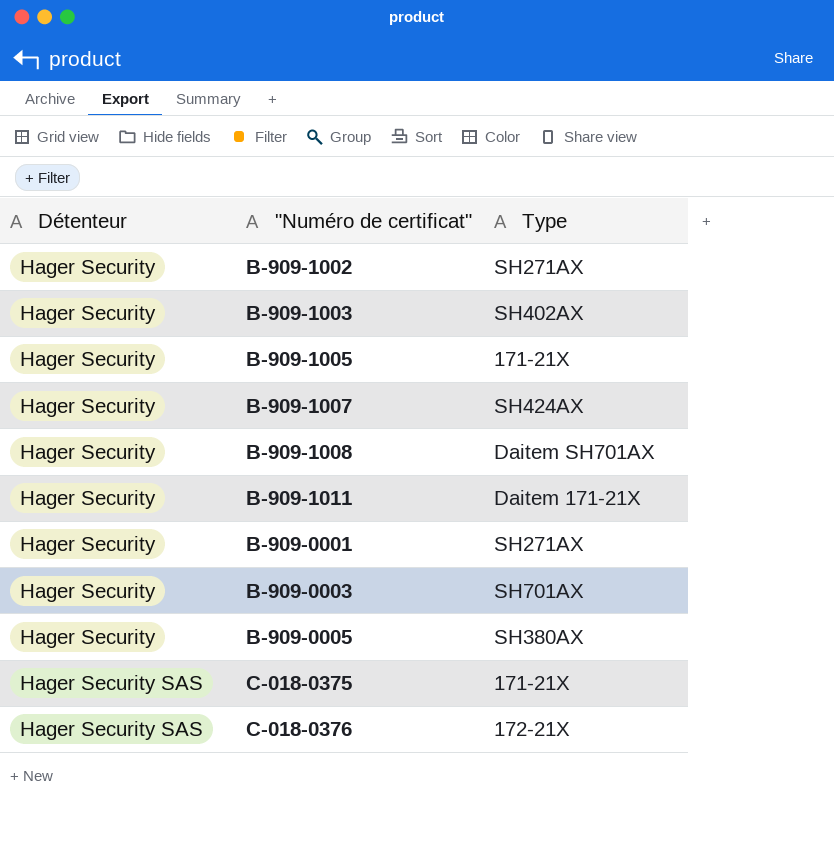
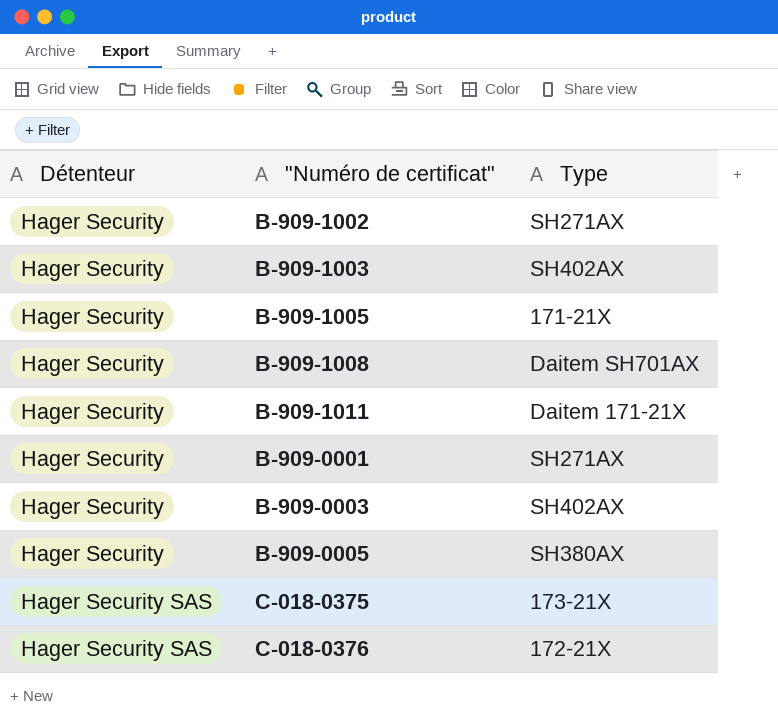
row B-909-1007: Hager Security | SH424AX -> none
B-909-0003 | Type: SH701AX -> SH402AX
C-018-0375 | Type: 171-21X -> 173-21X

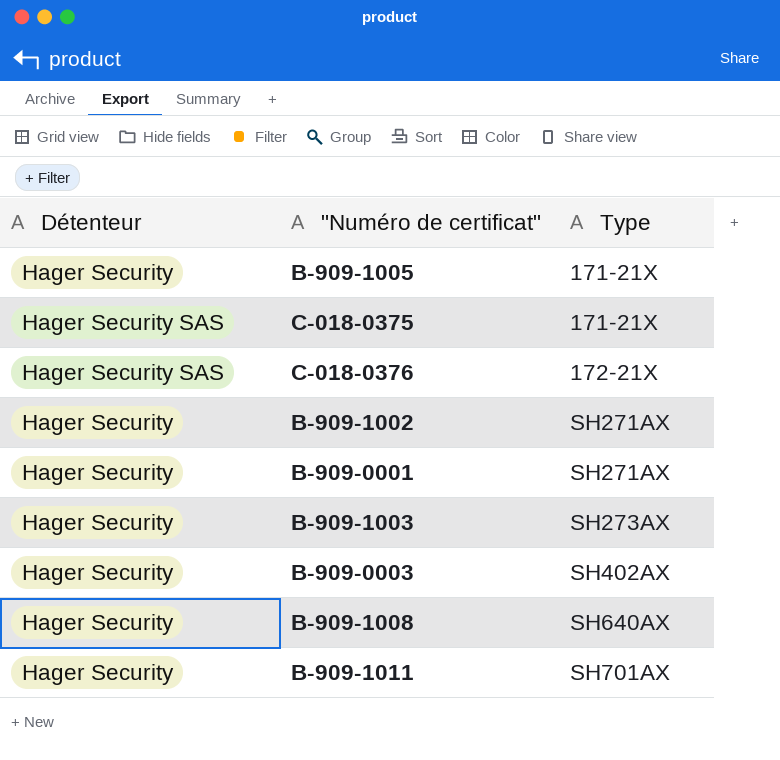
row order: Détenteur ascending -> Type ascending
row B-909-0005: Hager Security | SH380AX -> none
C-018-0375 | Type: 173-21X -> 171-21X
B-909-1003 | Type: SH402AX -> SH273AX
B-909-1008 | Type: Daitem SH701AX -> SH640AX
B-909-1011 | Type: Daitem 171-21X -> SH701AX

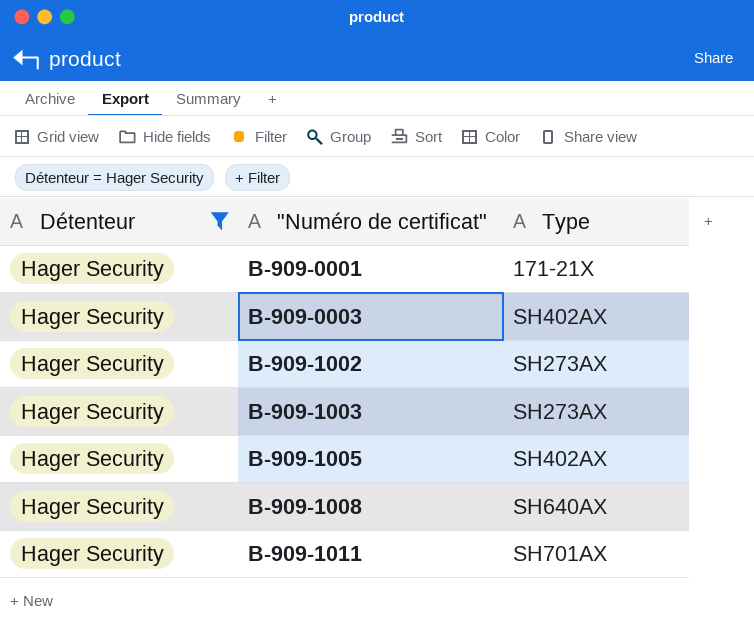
filter: none -> Détenteur = Hager Security
row order: Type ascending -> "Numéro de certificat" ascending
B-909-0001 | Type: SH271AX -> 171-21X
B-909-1002 | Type: SH271AX -> SH273AX
B-909-1005 | Type: 171-21X -> SH402AX

